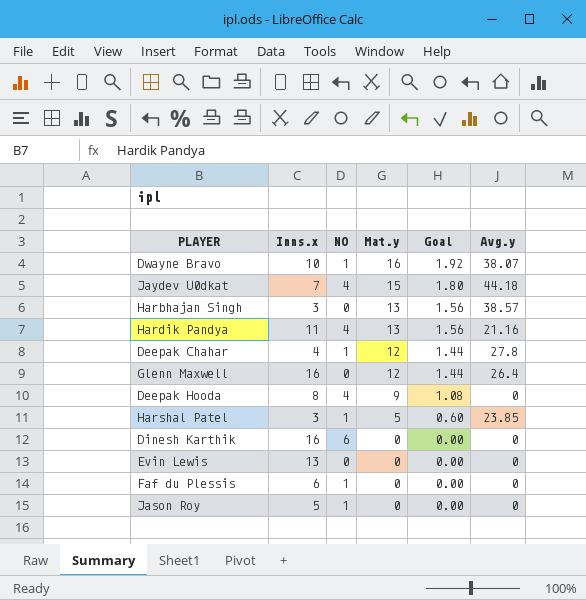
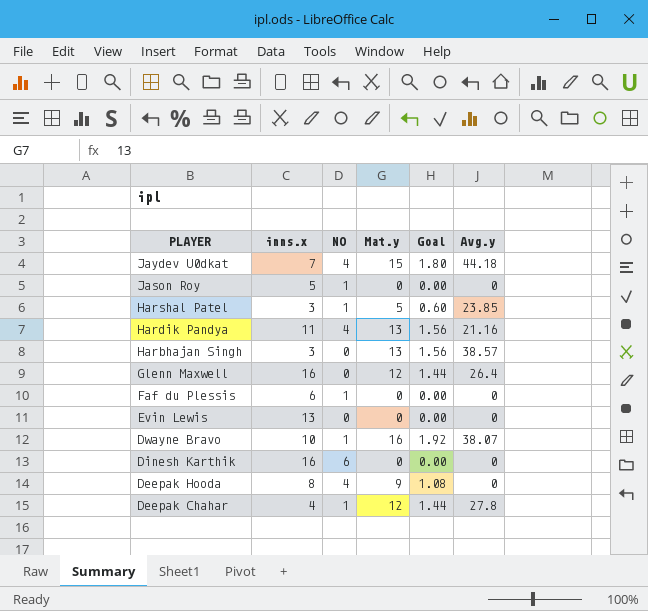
row order: Mat.y descending -> PLAYER descending
column name: Inns.x -> inns.x

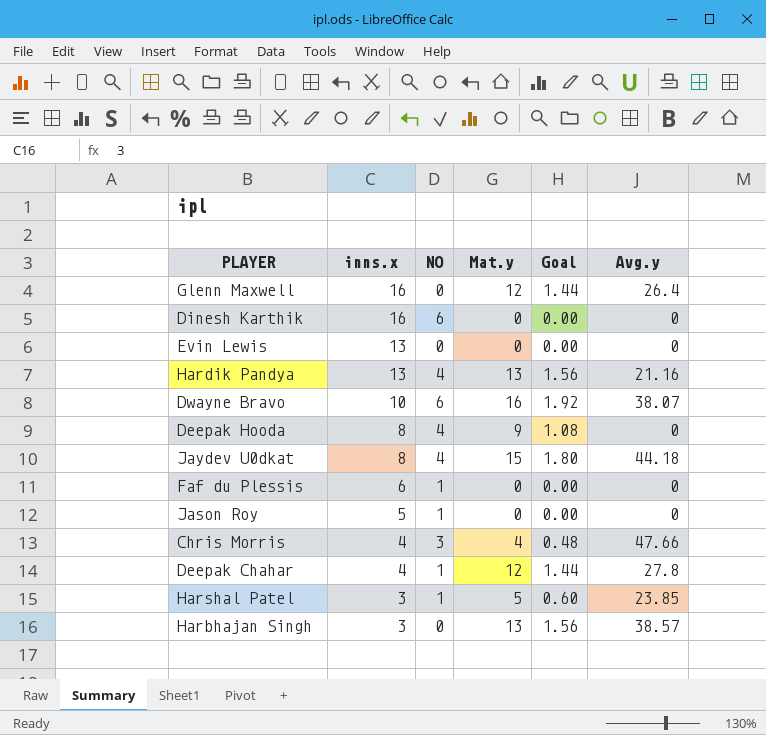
row order: PLAYER descending -> inns.x descending
Hardik Pandya | inns.x: 11 -> 13
Dwayne Bravo | NO: 1 -> 6
Jaydev U0dkat | inns.x: 7 -> 8
row Chris Morris: none -> 4 | 3 | 4 | 0.48 | 47.66

